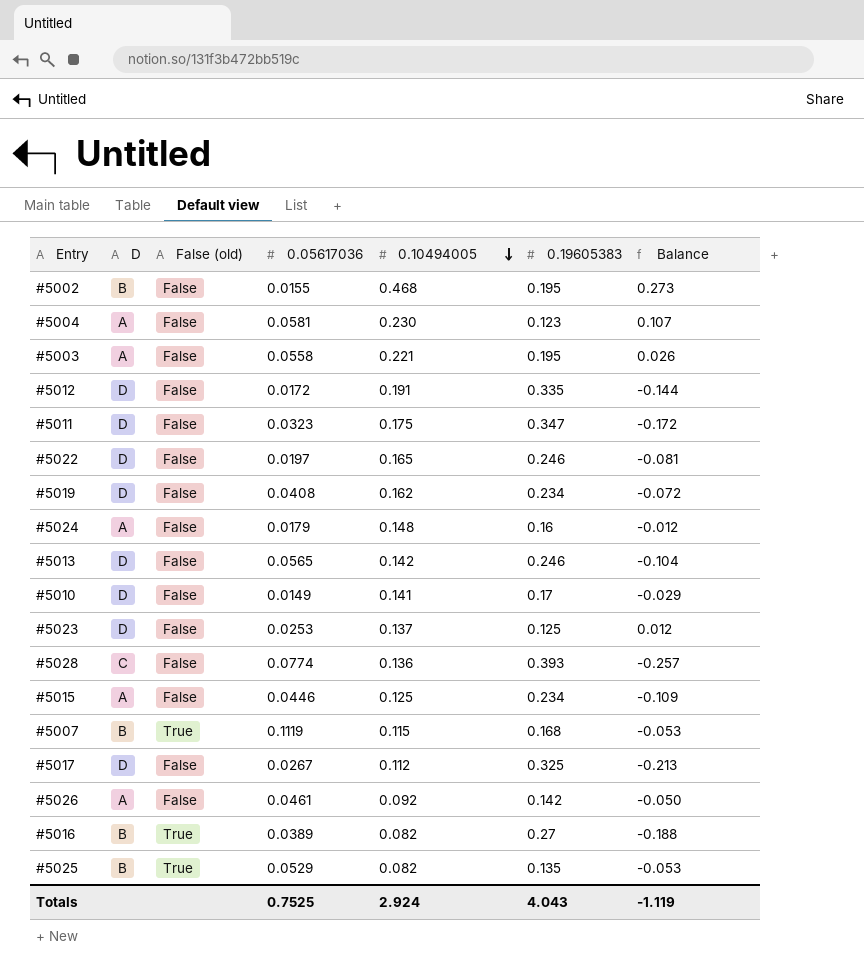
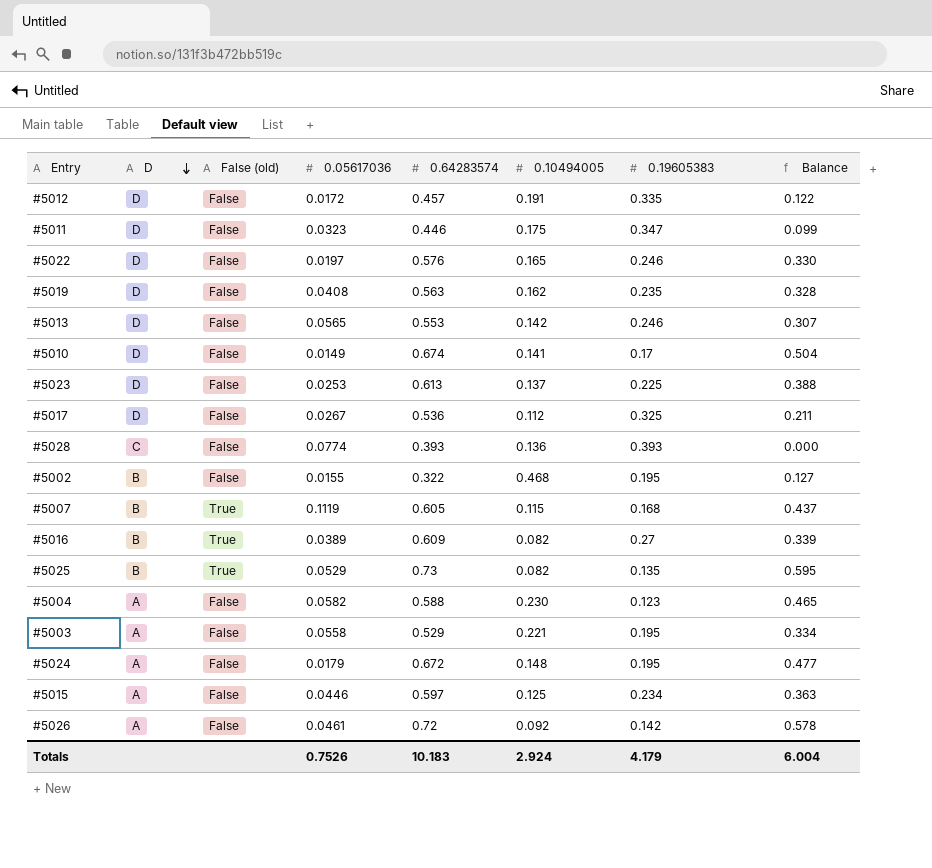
row order: 0.10494005 descending -> D descending
column 0.64283574 | position: none -> 5
column Balance | formula: [0.10494005] - [0.19605383] -> [0.64283574] - [0.19605383]
#5019 | 0.19605383: 0.234 -> 0.235
#5023 | 0.19605383: 0.125 -> 0.225
#5004 | 0.05617036: 0.0581 -> 0.0582
#5024 | 0.19605383: 0.16 -> 0.195
Totals | 0.05617036: 0.7525 -> 0.7526
Totals | 0.19605383: 4.043 -> 4.179
Totals | Balance: -1.119 -> 6.004

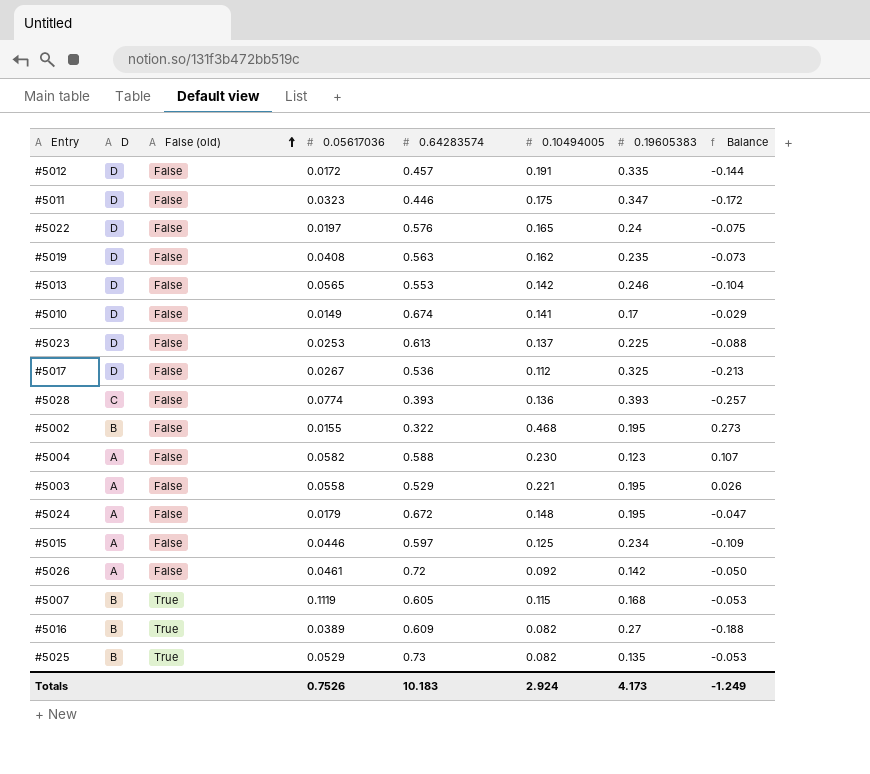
row order: D descending -> False (old) ascending
column Balance | formula: [0.64283574] - [0.19605383] -> [0.10494005] - [0.19605383]
#5022 | 0.19605383: 0.246 -> 0.24
Totals | 0.19605383: 4.179 -> 4.173
Totals | Balance: 6.004 -> -1.249

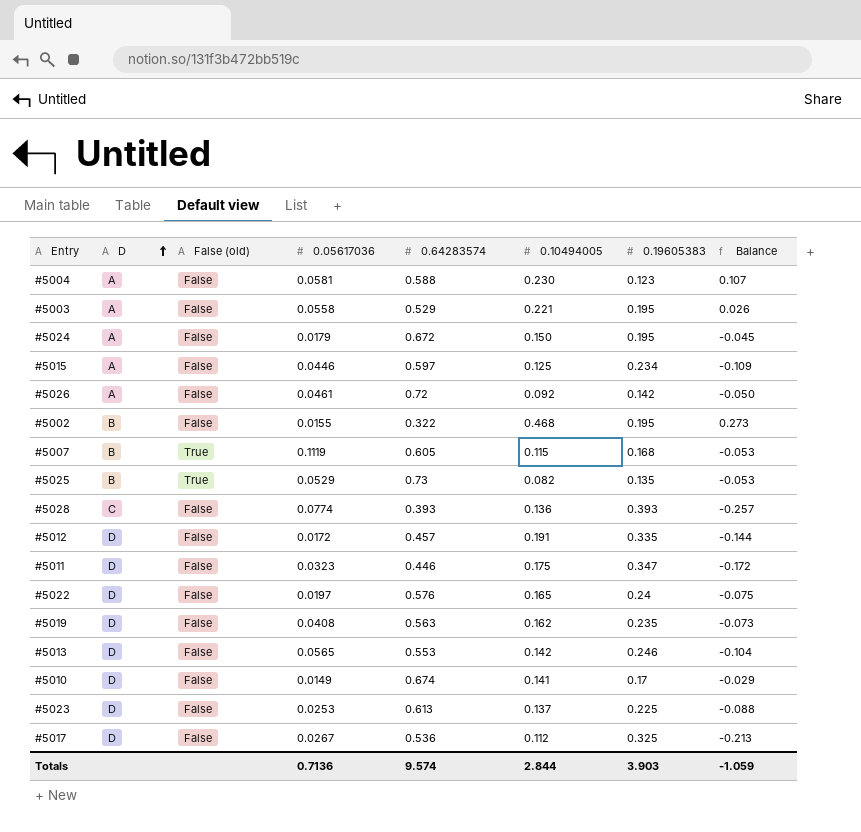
row order: False (old) ascending -> D ascending
row #5016: B | True | 0.0389 | 0.609 | 0.082 | 0.27 | -0.188 -> none
#5004 | 0.05617036: 0.0582 -> 0.0581
#5024 | 0.10494005: 0.148 -> 0.150
#5024 | Balance: -0.047 -> -0.045
Totals | 0.05617036: 0.7526 -> 0.7136
Totals | 0.64283574: 10.183 -> 9.574
Totals | 0.10494005: 2.924 -> 2.844
Totals | 0.19605383: 4.173 -> 3.903
Totals | Balance: -1.249 -> -1.059

